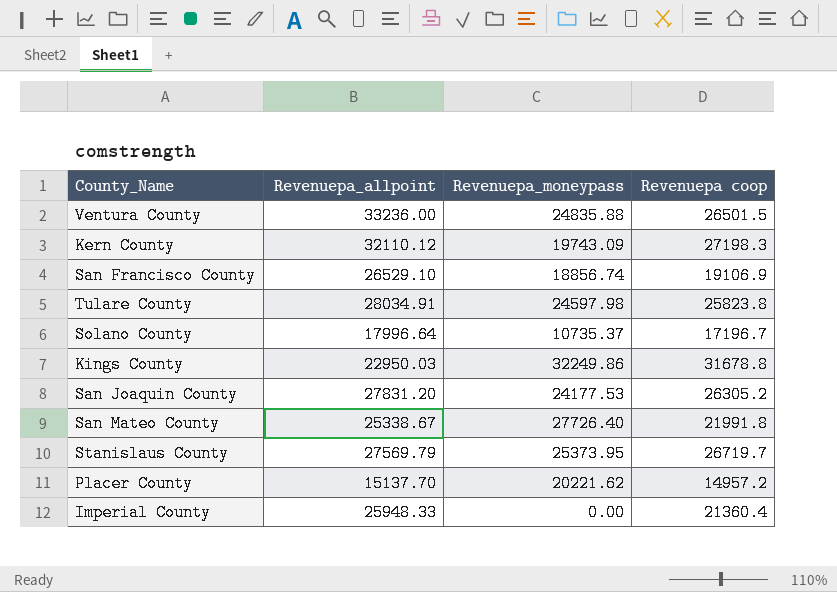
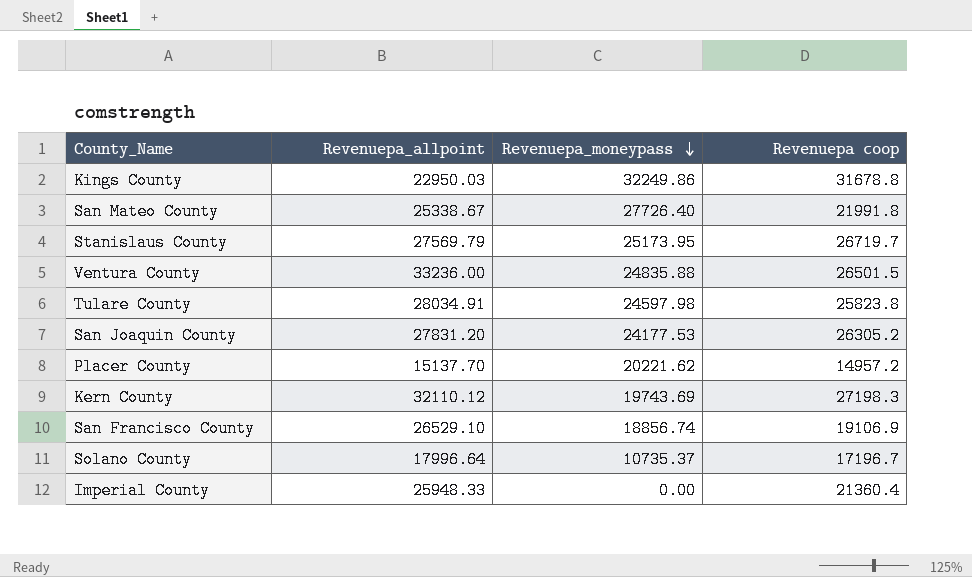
row order: none -> Revenuepa_moneypass descending
Stanislaus County | Revenuepa_moneypass: 25373.95 -> 25173.95
Kern County | Revenuepa_moneypass: 19743.09 -> 19743.69

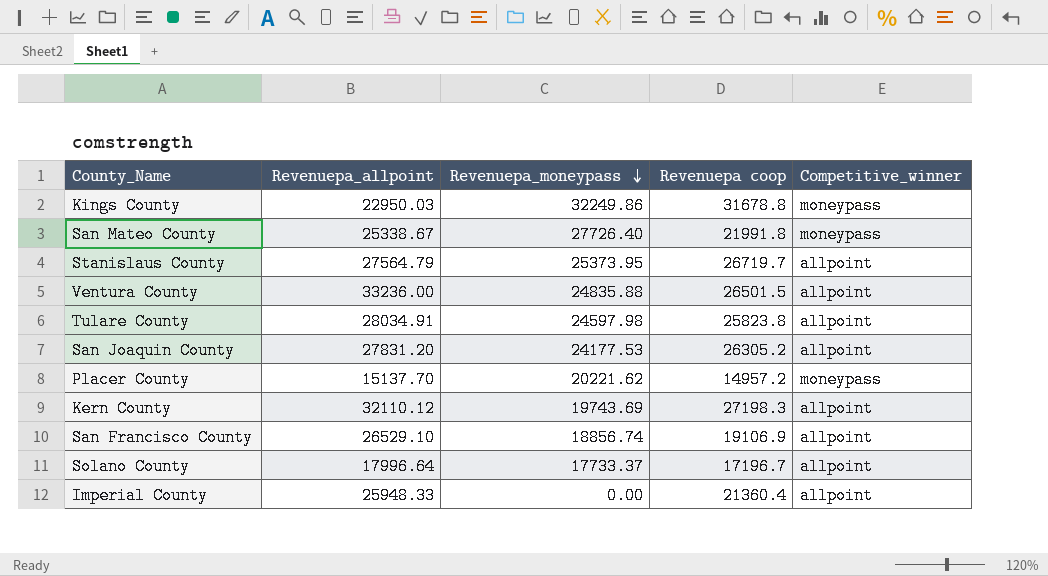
column Competitive_winner | position: none -> 5
Stanislaus County | Revenuepa_allpoint: 27569.79 -> 27564.79
Stanislaus County | Revenuepa_moneypass: 25173.95 -> 25373.95
Solano County | Revenuepa_moneypass: 10735.37 -> 17733.37

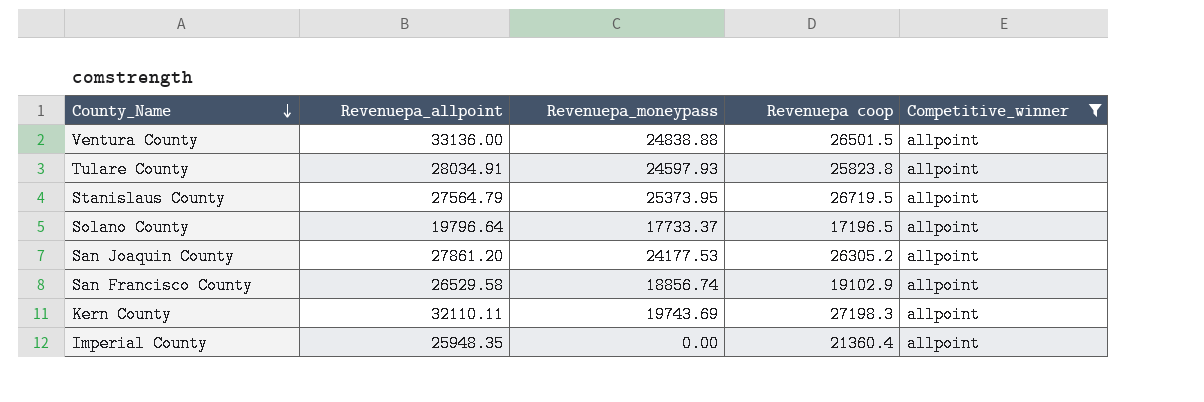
filter: none -> Competitive_winner = allpoint
row order: Revenuepa_moneypass descending -> County_Name descending
Ventura County | Revenuepa_allpoint: 33236.00 -> 33136.00
Ventura County | Revenuepa_moneypass: 24835.88 -> 24838.88
Tulare County | Revenuepa_moneypass: 24597.98 -> 24597.93
Stanislaus County | Revenuepa coop: 26719.7 -> 26719.5
Solano County | Revenuepa_allpoint: 17996.64 -> 19796.64
Solano County | Revenuepa coop: 17196.7 -> 17196.5
San Joaquin County | Revenuepa_allpoint: 27831.20 -> 27861.20
San Francisco County | Revenuepa_allpoint: 26529.10 -> 26529.58
San Francisco County | Revenuepa coop: 19106.9 -> 19102.9
Kern County | Revenuepa_allpoint: 32110.12 -> 32110.11
Imperial County | Revenuepa_allpoint: 25948.33 -> 25948.35

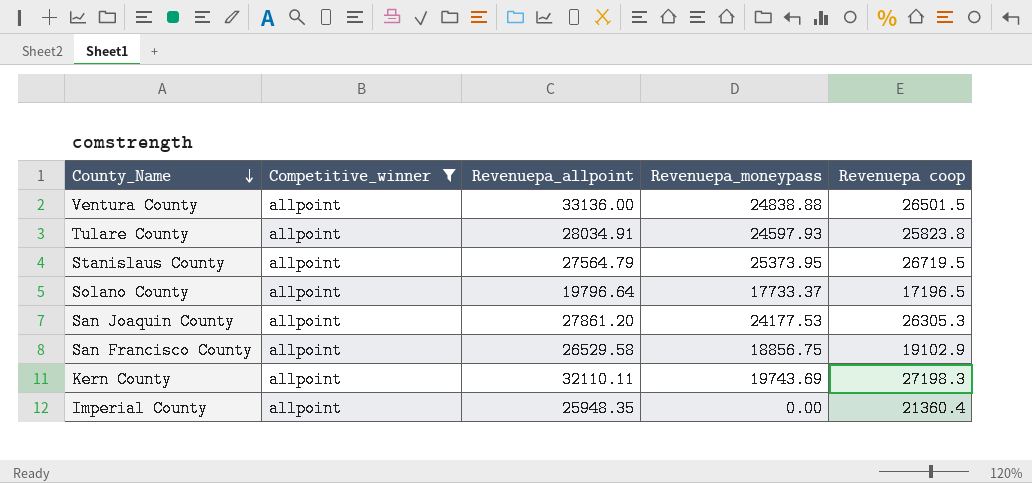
column Competitive_winner | position: 5 -> 2
San Joaquin County | Revenuepa coop: 26305.2 -> 26305.3
San Francisco County | Revenuepa_moneypass: 18856.74 -> 18856.75

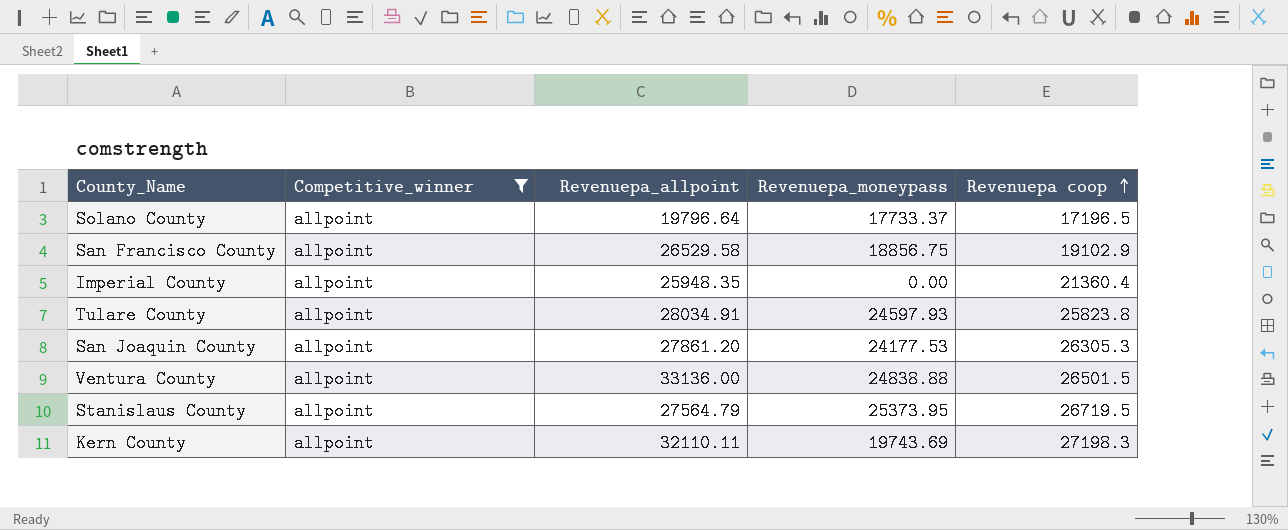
row order: County_Name descending -> Revenuepa coop ascending

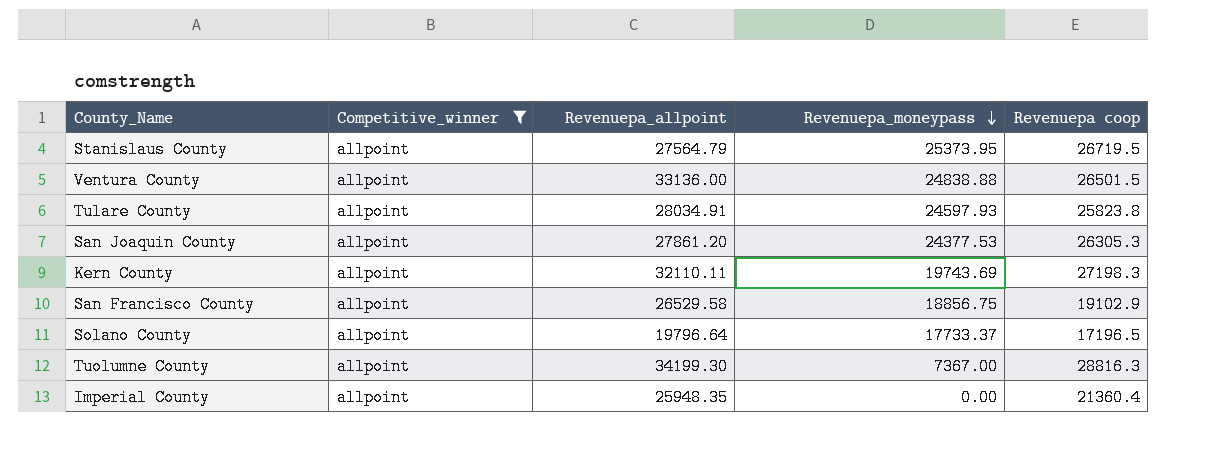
row order: Revenuepa coop ascending -> Revenuepa_moneypass descending
San Joaquin County | Revenuepa_moneypass: 24177.53 -> 24377.53
row Tuolumne County: none -> allpoint | 34199.30 | 7367.00 | 28816.3

